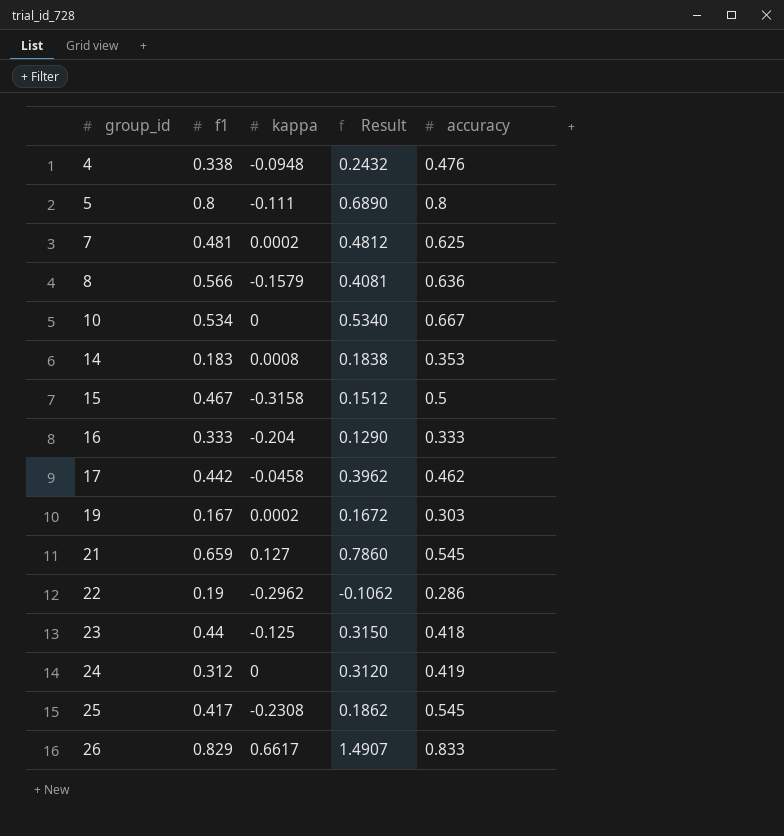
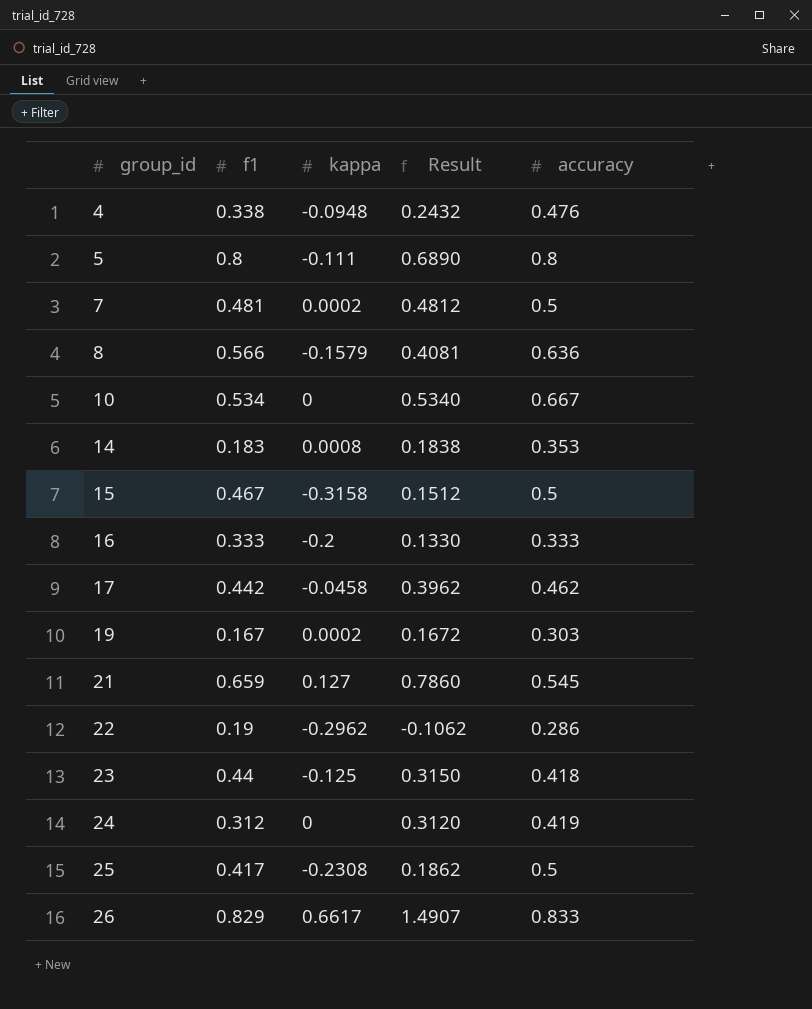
7 | accuracy: 0.625 -> 0.5
16 | kappa: -0.204 -> -0.2
16 | Result: 0.1290 -> 0.1330
25 | accuracy: 0.545 -> 0.5

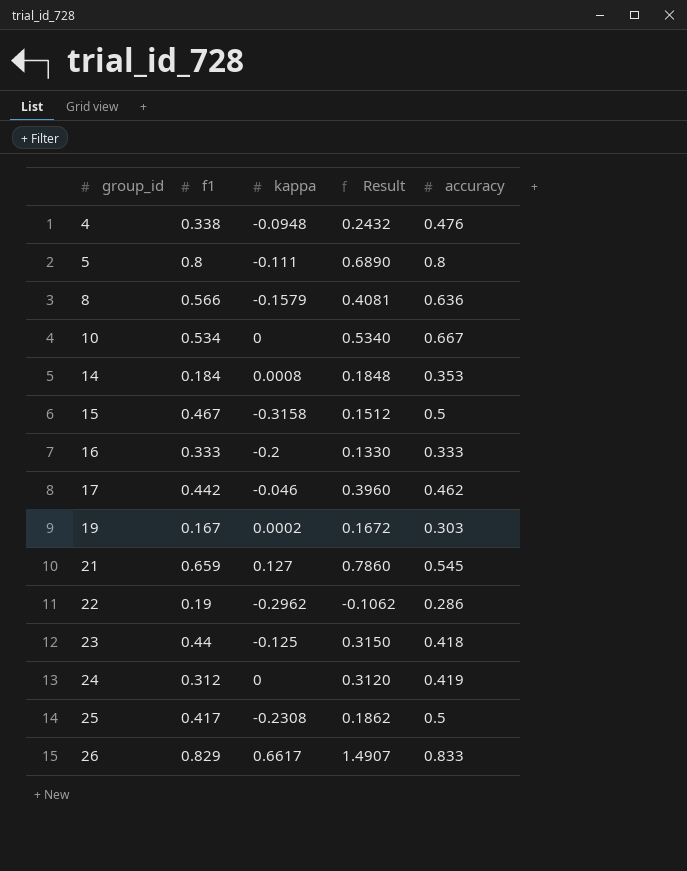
row 7: 0.481 | 0.0002 | 0.4812 | 0.5 -> none
14 | f1: 0.183 -> 0.184
14 | Result: 0.1838 -> 0.1848
17 | kappa: -0.0458 -> -0.046
17 | Result: 0.3962 -> 0.3960

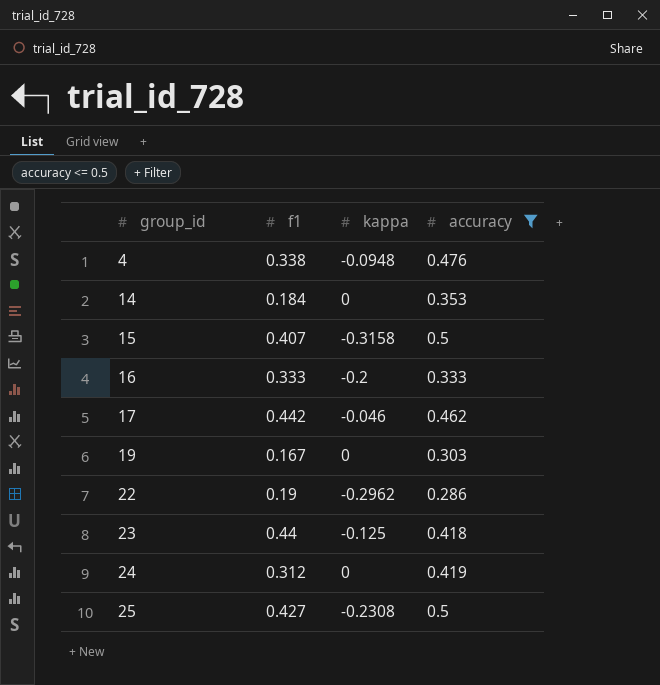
filter: none -> accuracy <= 0.5
column Result | formula: [f1] + [kappa] -> none
14 | kappa: 0.0008 -> 0
15 | f1: 0.467 -> 0.407
19 | kappa: 0.0002 -> 0
25 | f1: 0.417 -> 0.427

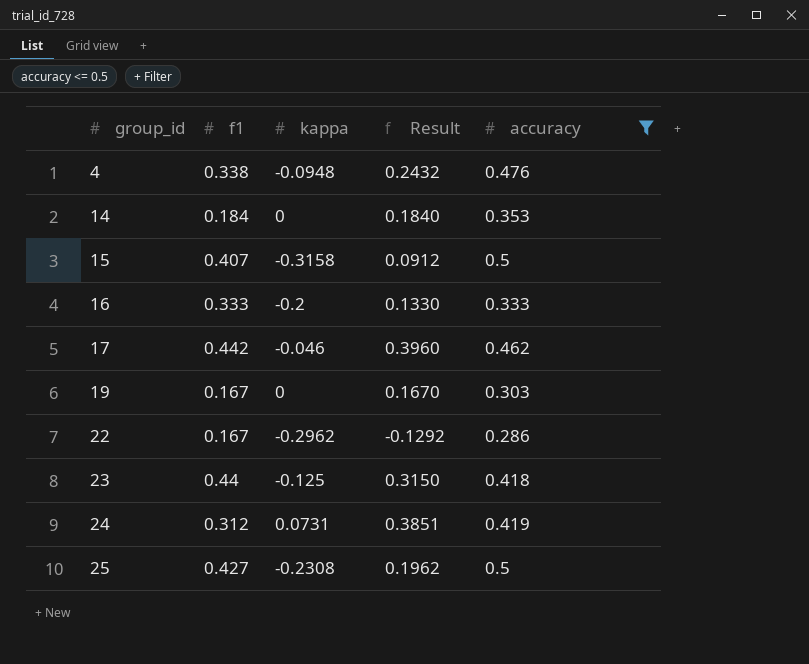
column Result | formula: none -> [f1] + [kappa]
22 | f1: 0.19 -> 0.167
24 | kappa: 0 -> 0.0731

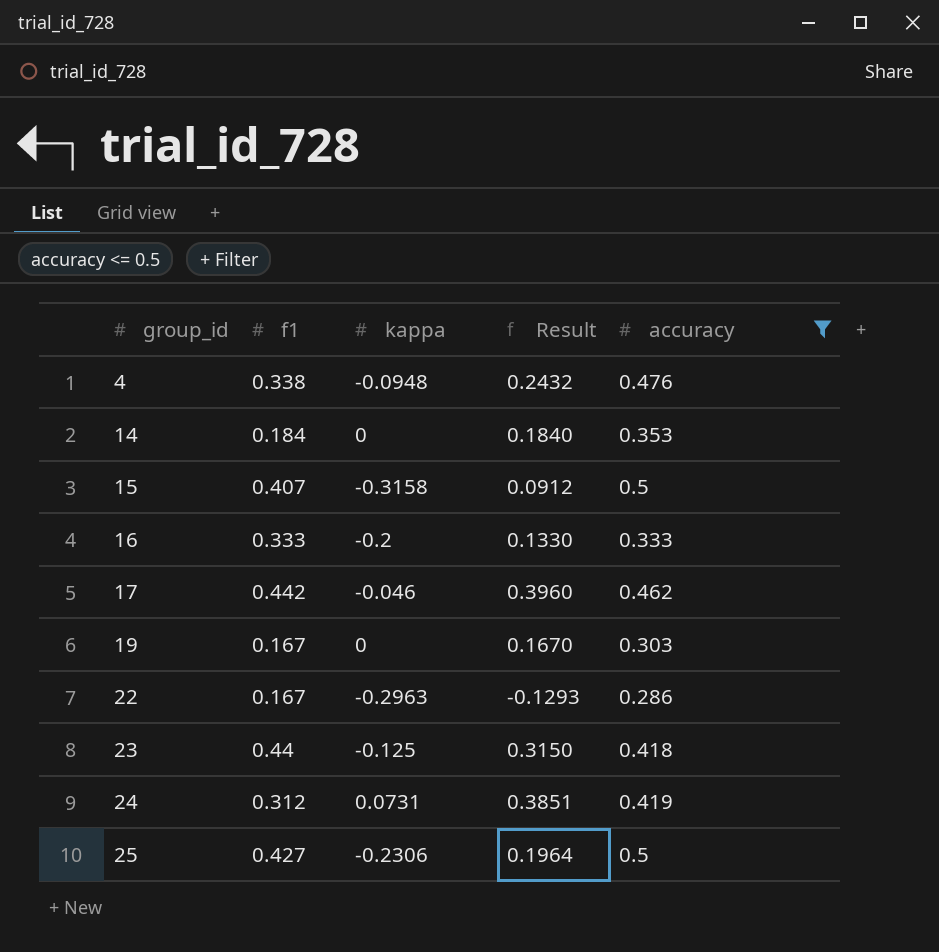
22 | kappa: -0.2962 -> -0.2963
22 | Result: -0.1292 -> -0.1293
25 | kappa: -0.2308 -> -0.2306
25 | Result: 0.1962 -> 0.1964

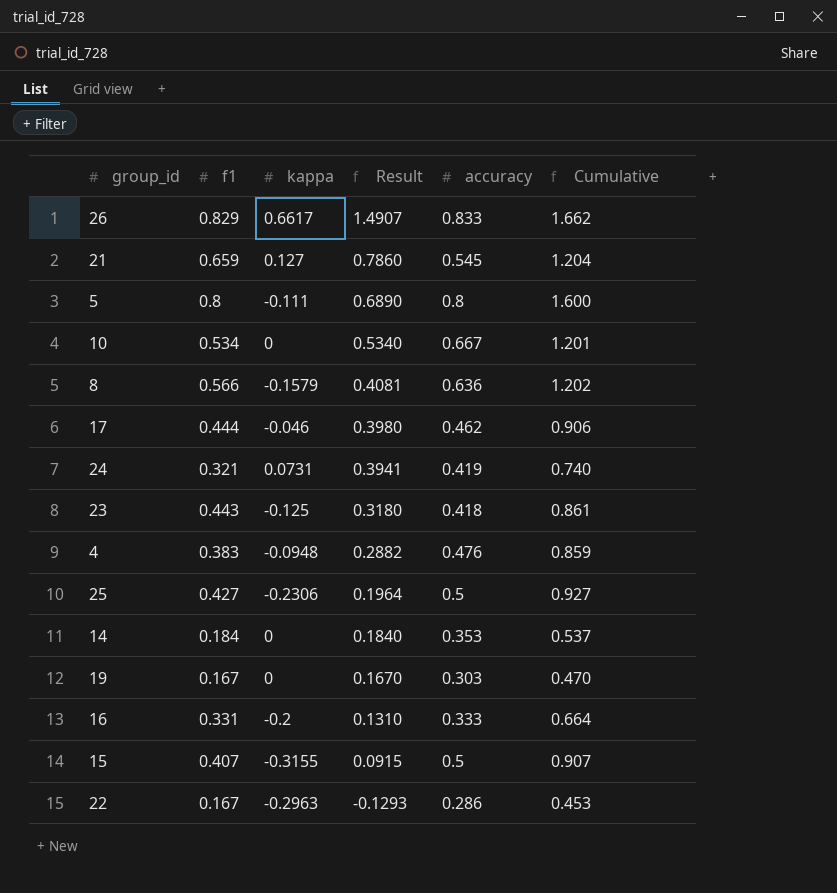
filter: accuracy <= 0.5 -> none
row order: group_id ascending -> Result descending
column Cumulative | formula: none -> [f1] + [accuracy]
17 | f1: 0.442 -> 0.444
17 | Result: 0.3960 -> 0.3980
24 | f1: 0.312 -> 0.321
24 | Result: 0.3851 -> 0.3941
23 | f1: 0.44 -> 0.443
23 | Result: 0.3150 -> 0.3180
4 | f1: 0.338 -> 0.383
4 | Result: 0.2432 -> 0.2882
16 | f1: 0.333 -> 0.331
16 | Result: 0.1330 -> 0.1310
15 | kappa: -0.3158 -> -0.3155
15 | Result: 0.0912 -> 0.0915

